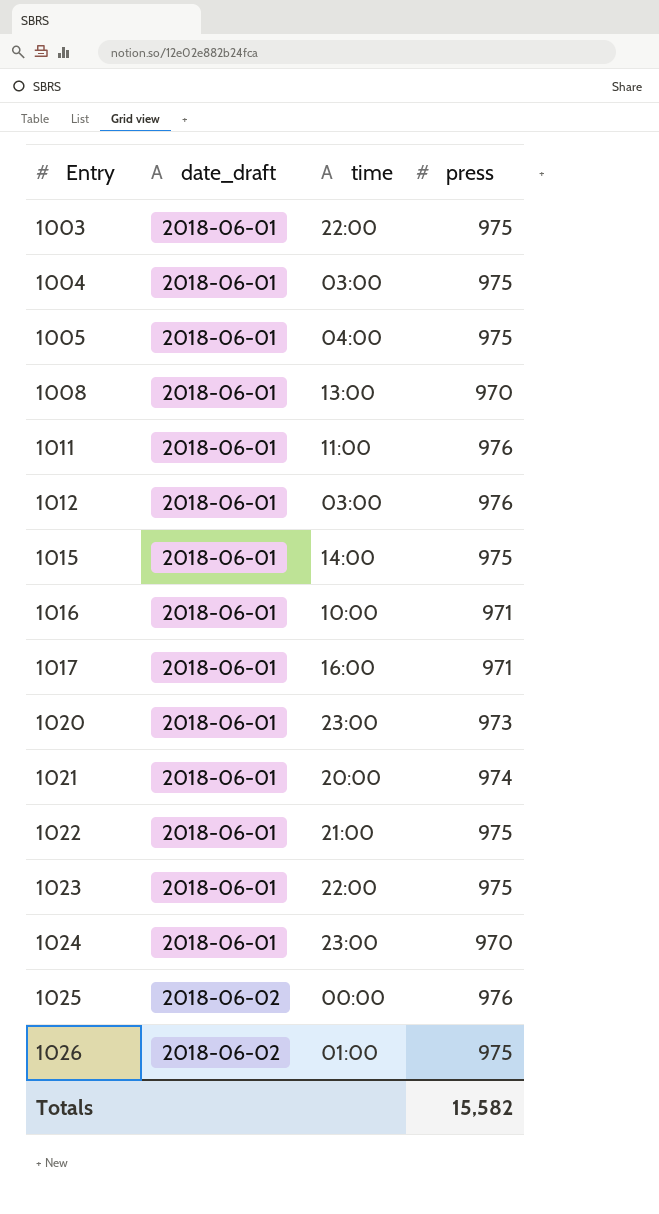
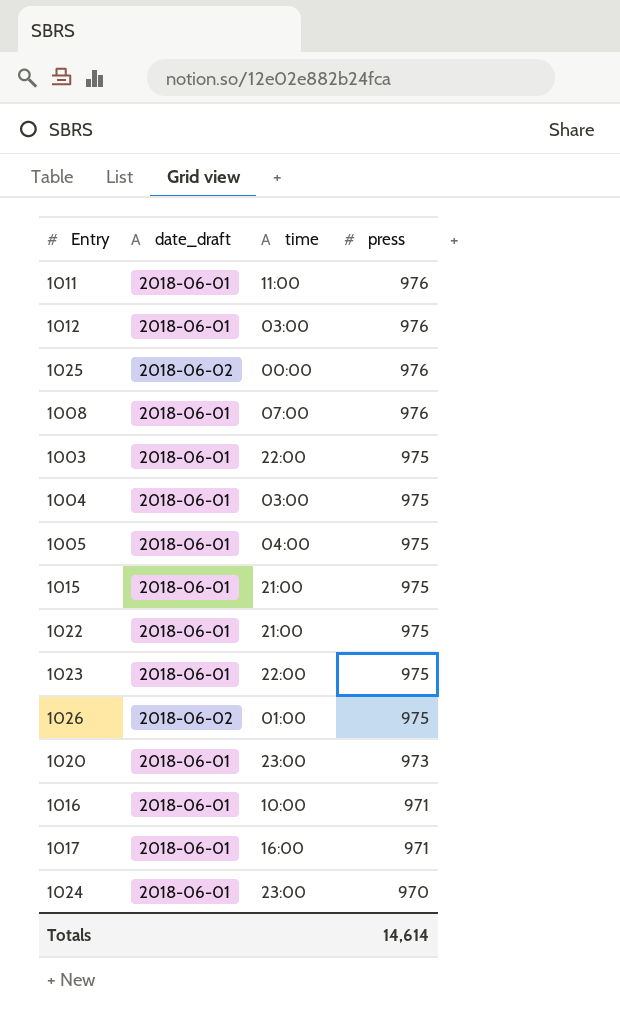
row order: Entry ascending -> press descending
row 1021: 2018-06-01 | 20:00 | 974 -> none
1008 | time: 13:00 -> 07:00
1008 | press: 970 -> 976
1015 | time: 14:00 -> 21:00
Totals | press: 15,582 -> 14,614

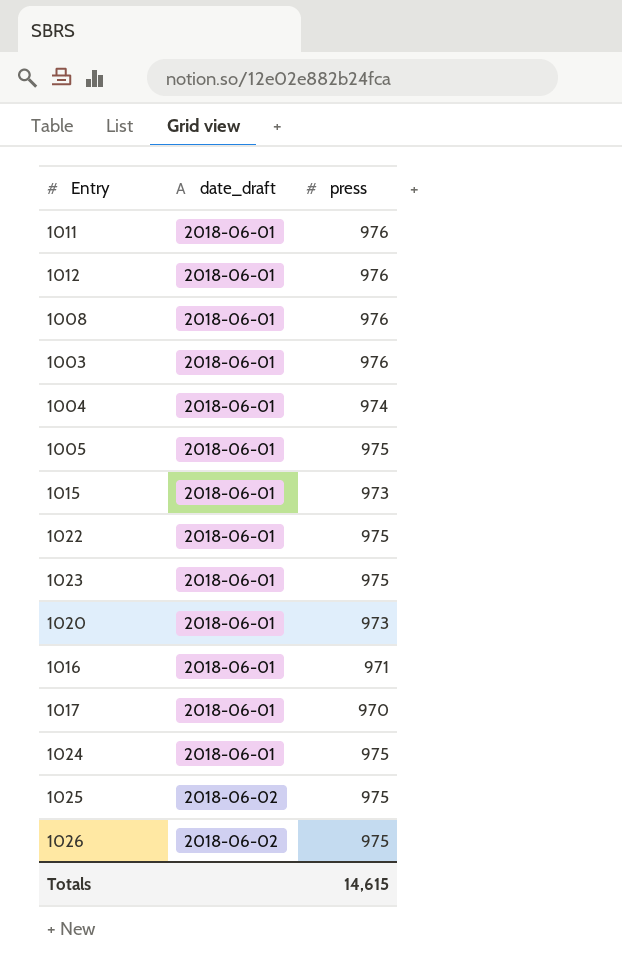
row order: press descending -> date_draft ascending
column time | position: 3 -> none
1003 | press: 975 -> 976
1004 | press: 975 -> 974
1015 | press: 975 -> 973
1017 | press: 971 -> 970
1024 | press: 970 -> 975
1025 | press: 976 -> 975
Totals | press: 14,614 -> 14,615

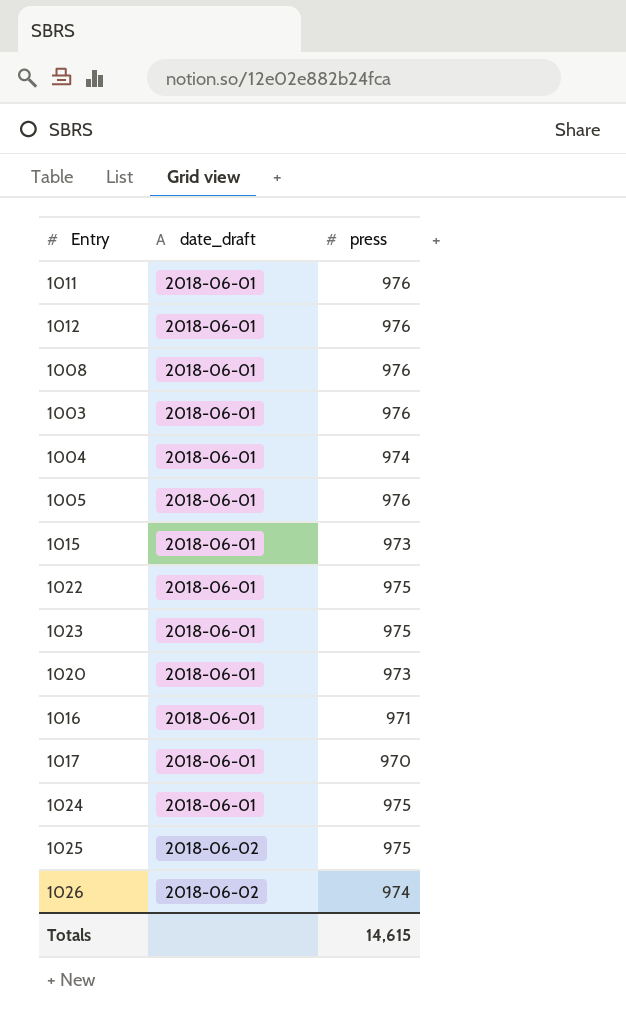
1005 | press: 975 -> 976
1026 | press: 975 -> 974

